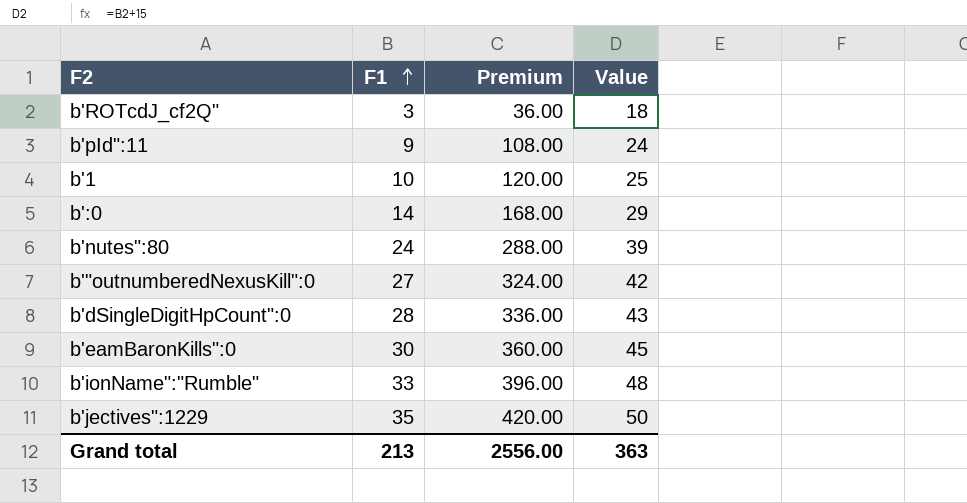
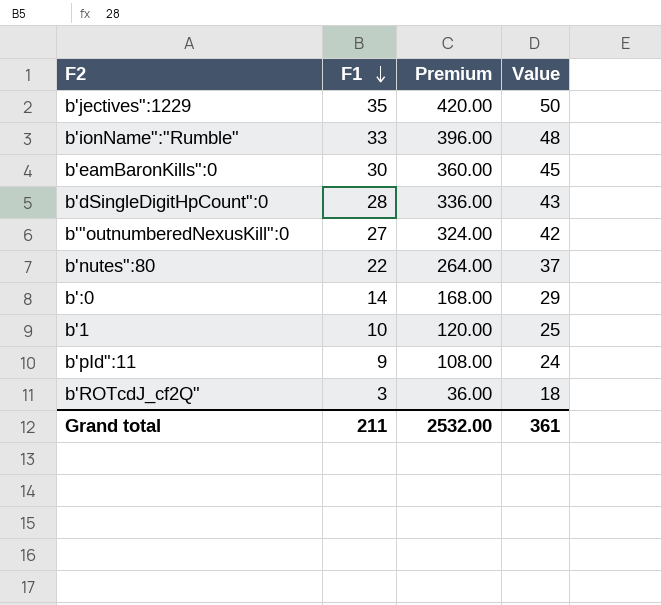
row order: F1 ascending -> F1 descending
b'nutes":80 | F1: 24 -> 22
b'nutes":80 | Premium: 288.00 -> 264.00
b'nutes":80 | Value: 39 -> 37
Grand total | F1: 213 -> 211
Grand total | Premium: 2556.00 -> 2532.00
Grand total | Value: 363 -> 361

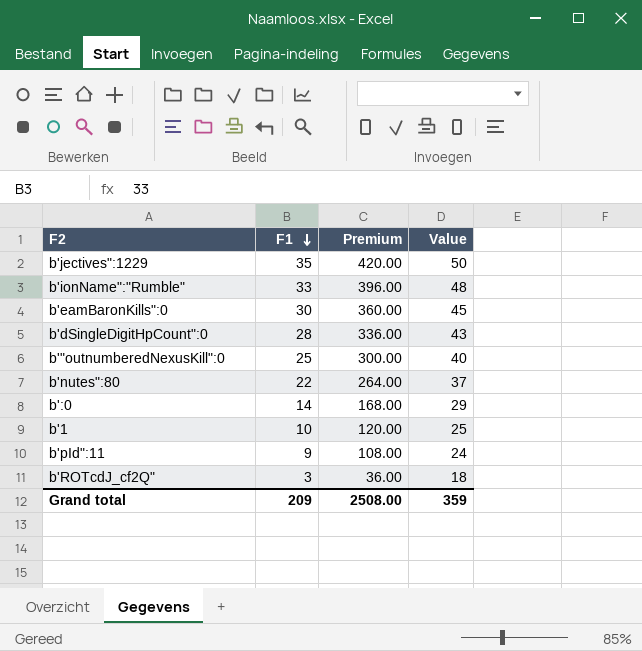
b'"outnumberedNexusKill":0 | F1: 27 -> 25
b'"outnumberedNexusKill":0 | Premium: 324.00 -> 300.00
b'"outnumberedNexusKill":0 | Value: 42 -> 40
Grand total | F1: 211 -> 209
Grand total | Premium: 2532.00 -> 2508.00
Grand total | Value: 361 -> 359

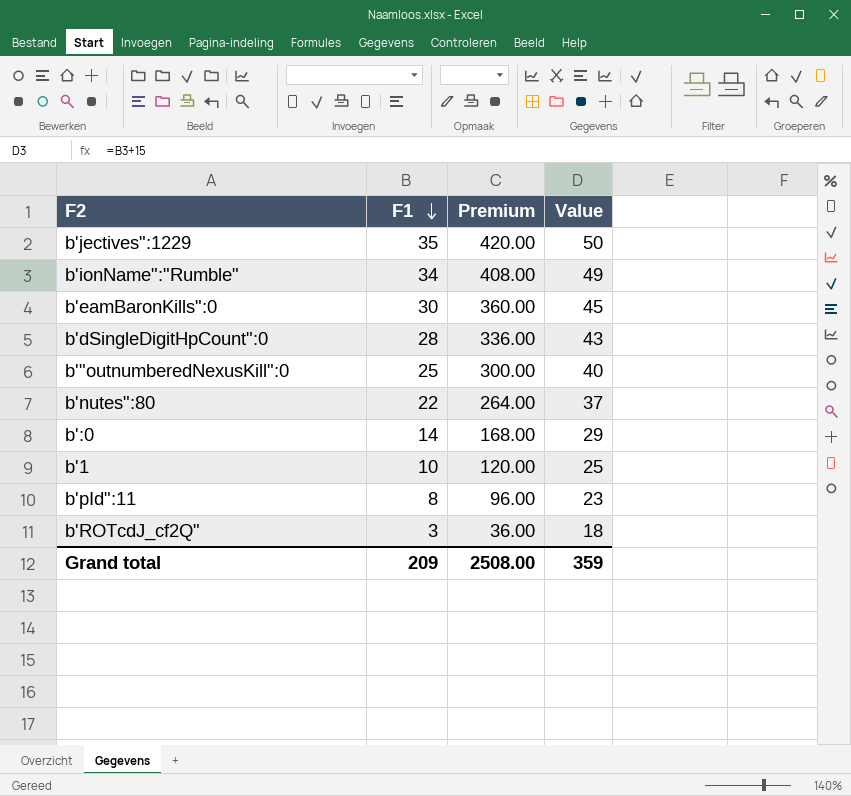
b'ionName":"Rumble" | F1: 33 -> 34
b'ionName":"Rumble" | Premium: 396.00 -> 408.00
b'ionName":"Rumble" | Value: 48 -> 49
b'pId":11 | F1: 9 -> 8
b'pId":11 | Premium: 108.00 -> 96.00
b'pId":11 | Value: 24 -> 23

